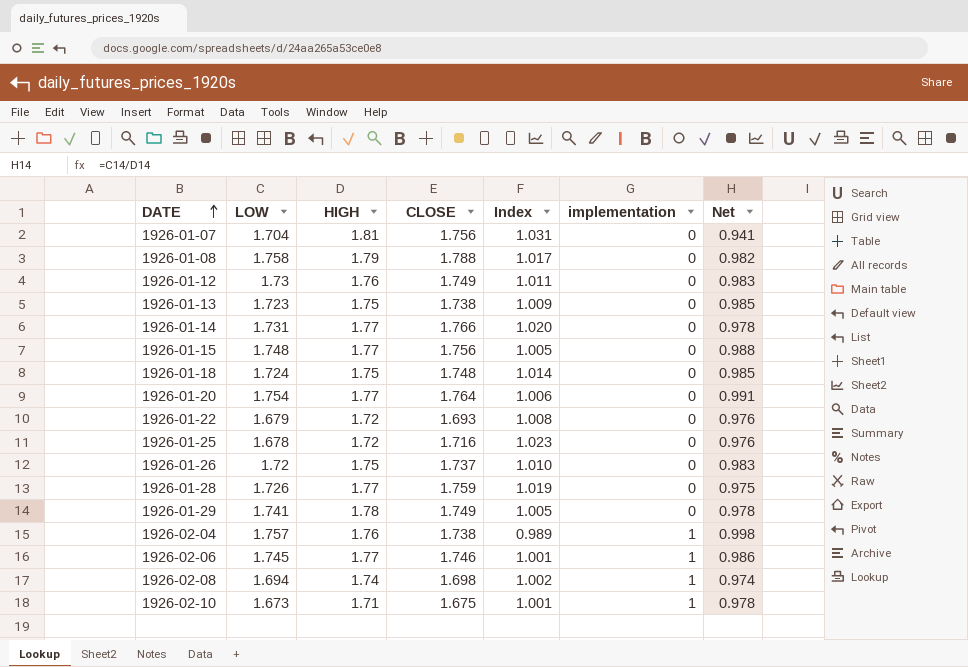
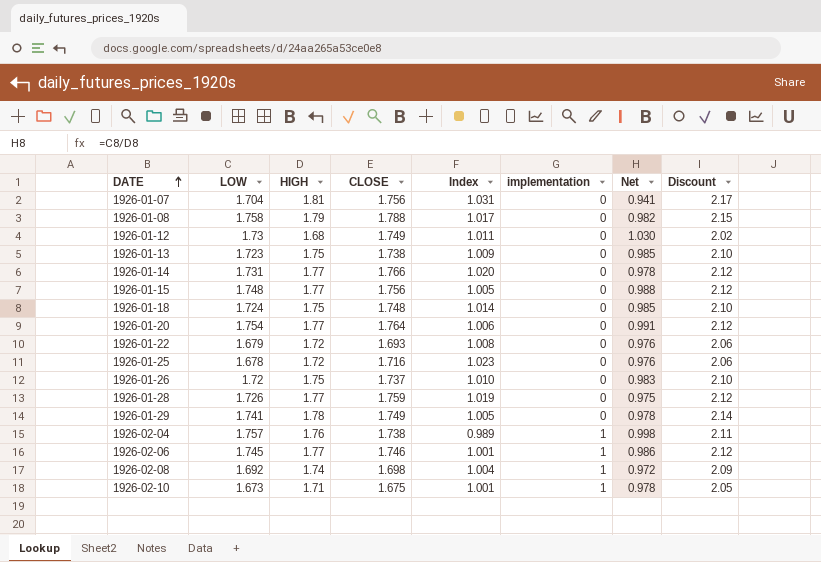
column Discount | formula: none -> [HIGH] * 1.2
1926-01-12 | HIGH: 1.76 -> 1.68
1926-01-12 | Net: 0.983 -> 1.030
1926-02-08 | LOW: 1.694 -> 1.692
1926-02-08 | Index: 1.002 -> 1.004
1926-02-08 | Net: 0.974 -> 0.972

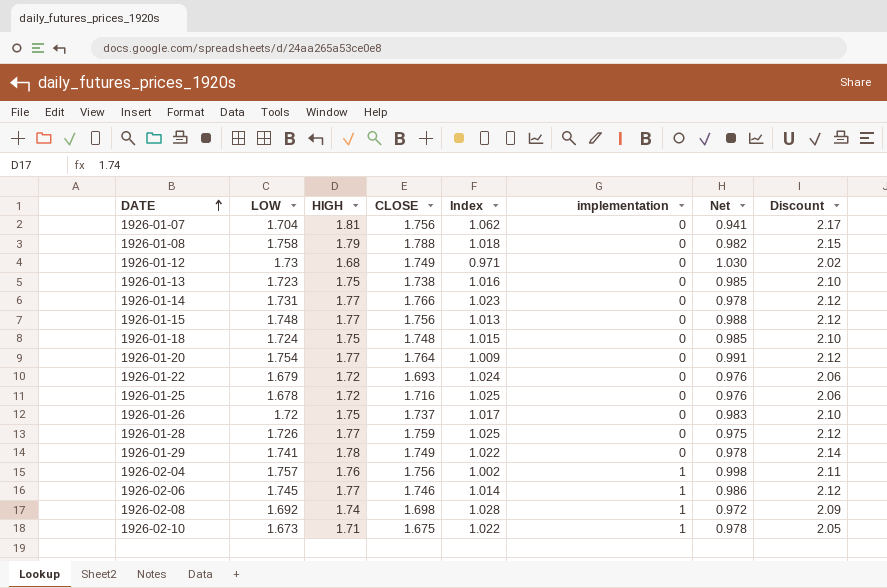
column Index | formula: [CLOSE] / [LOW] -> [HIGH] / [LOW]
1926-02-04 | CLOSE: 1.738 -> 1.756

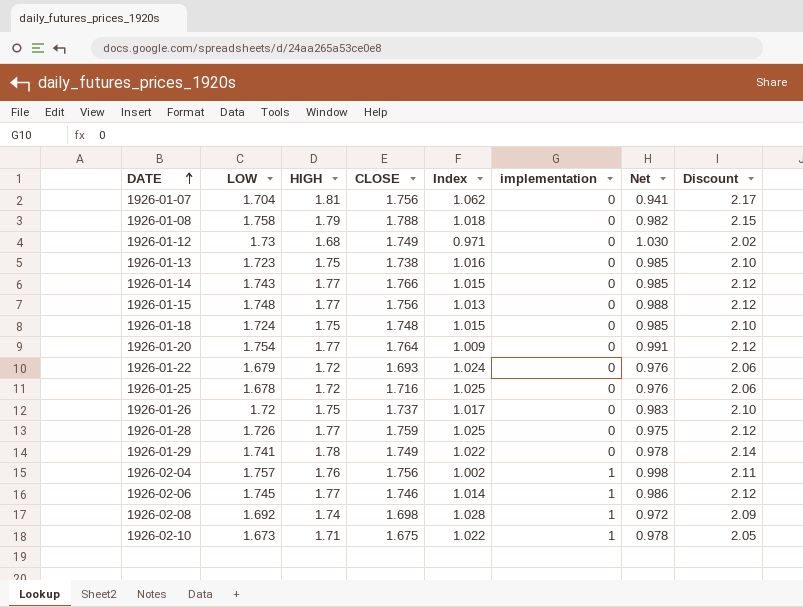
1926-01-14 | LOW: 1.731 -> 1.743
1926-01-14 | Index: 1.023 -> 1.015
1926-01-14 | Net: 0.978 -> 0.985

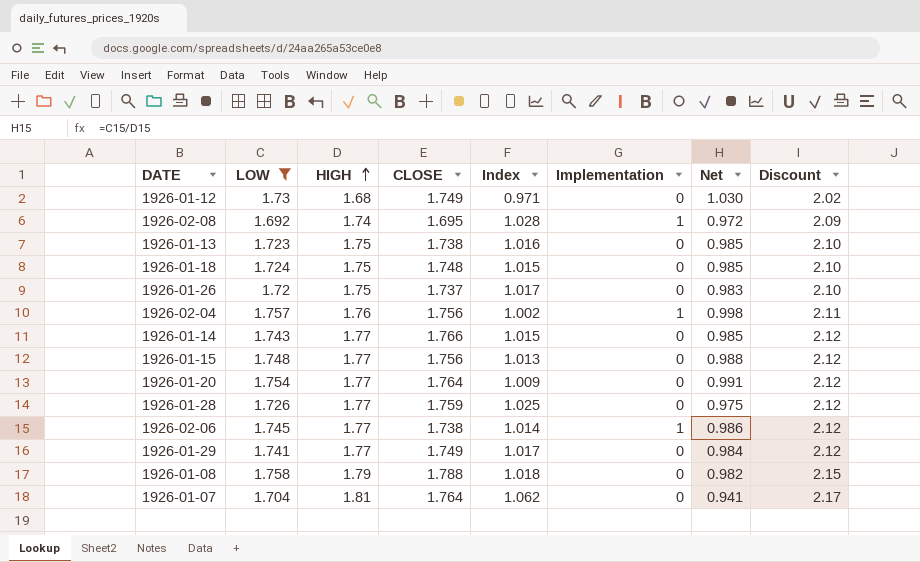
filter: none -> LOW >= 1.692
row order: DATE ascending -> HIGH ascending
column name: implementation -> Implementation
1926-02-08 | CLOSE: 1.698 -> 1.695
1926-02-06 | CLOSE: 1.746 -> 1.738
1926-01-29 | HIGH: 1.78 -> 1.77
1926-01-29 | Index: 1.022 -> 1.017
1926-01-29 | Net: 0.978 -> 0.984
1926-01-29 | Discount: 2.14 -> 2.12
1926-01-07 | CLOSE: 1.756 -> 1.764

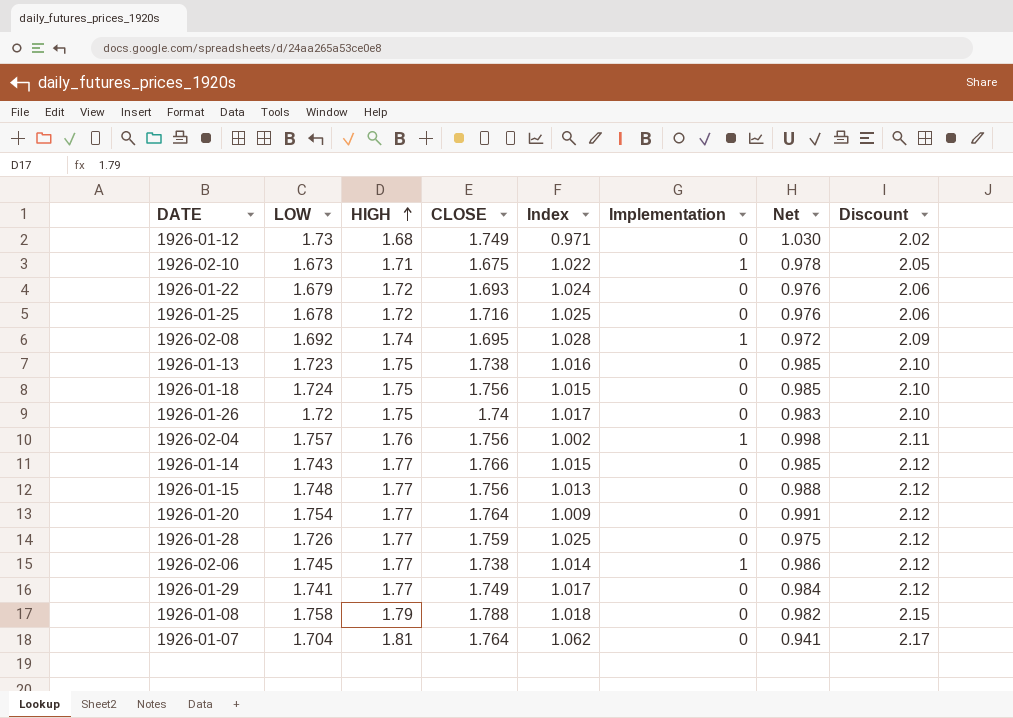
filter: LOW >= 1.692 -> none
1926-01-18 | CLOSE: 1.748 -> 1.756
1926-01-26 | CLOSE: 1.737 -> 1.74

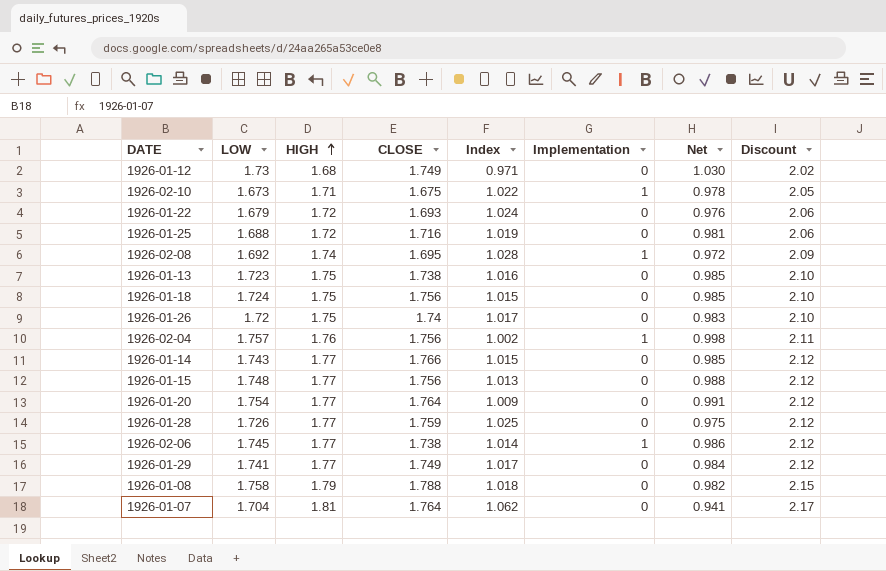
1926-01-25 | LOW: 1.678 -> 1.688
1926-01-25 | Index: 1.025 -> 1.019
1926-01-25 | Net: 0.976 -> 0.981

